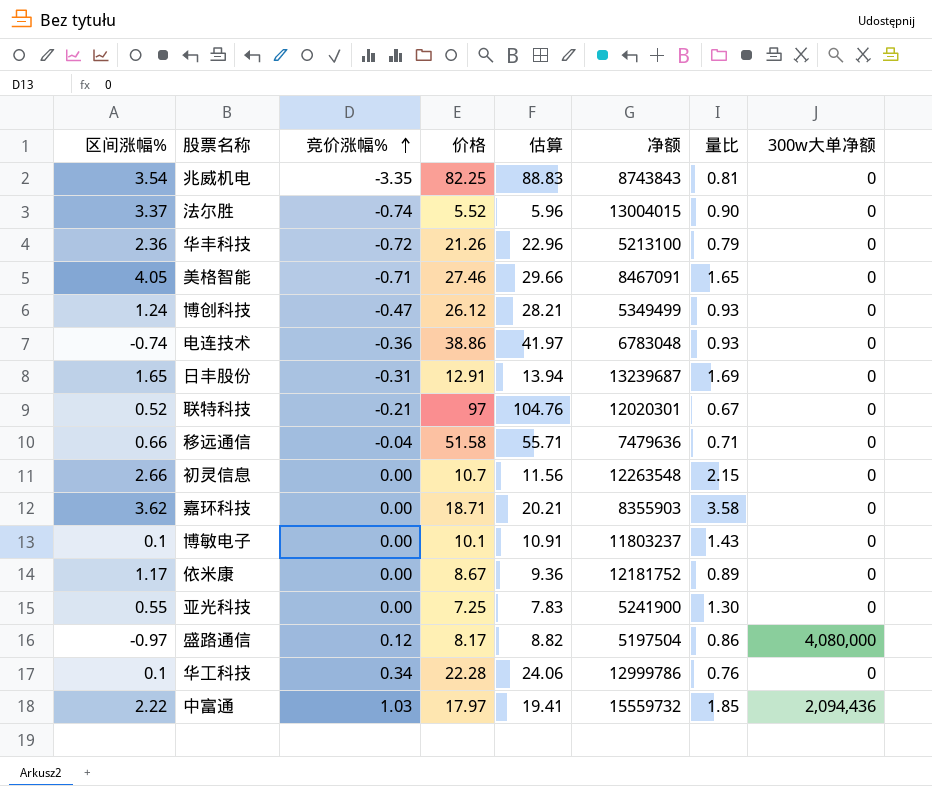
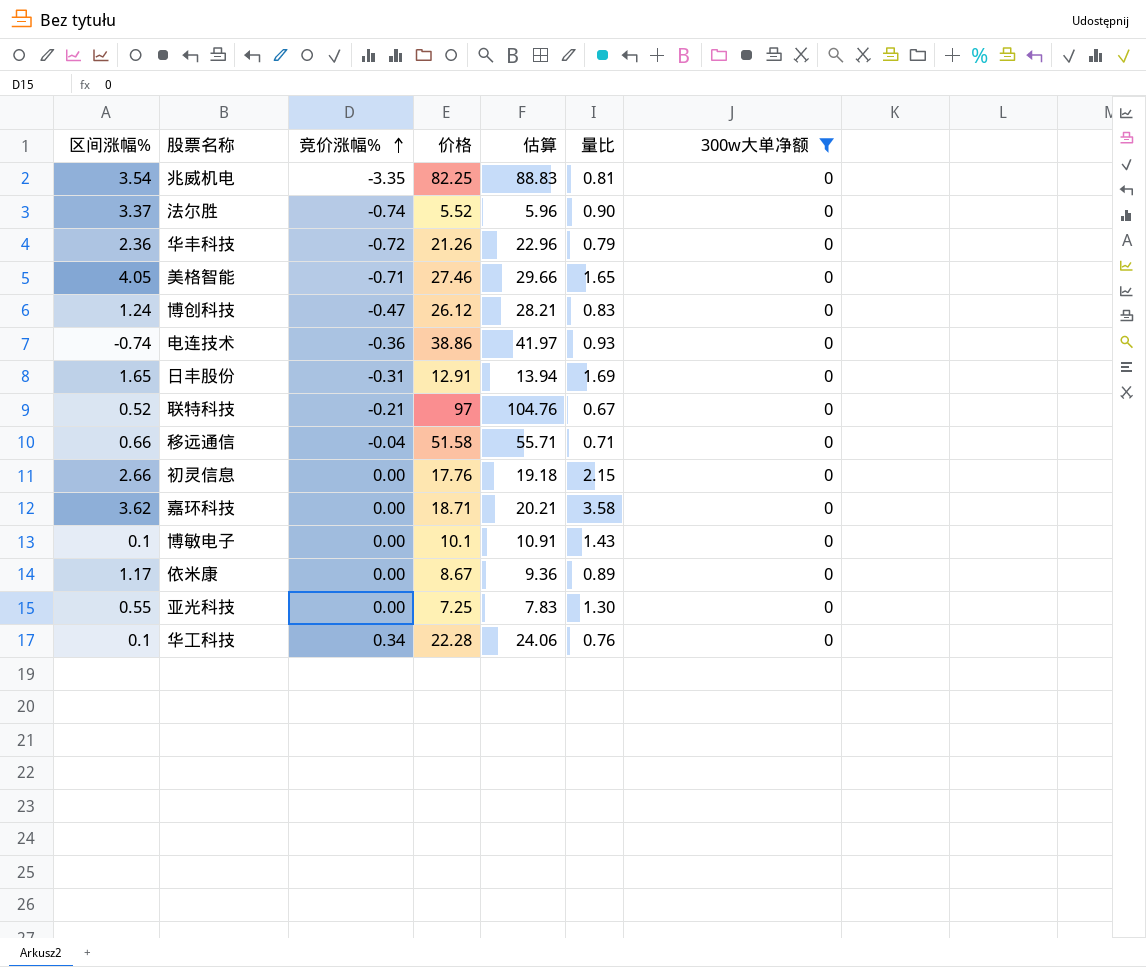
filter: none -> 300w大单净额 = 0
column 净额 | position: 6 -> none
博创科技 | 量比: 0.93 -> 0.83
初灵信息 | 价格: 10.7 -> 17.76
初灵信息 | 估算: 11.56 -> 19.18

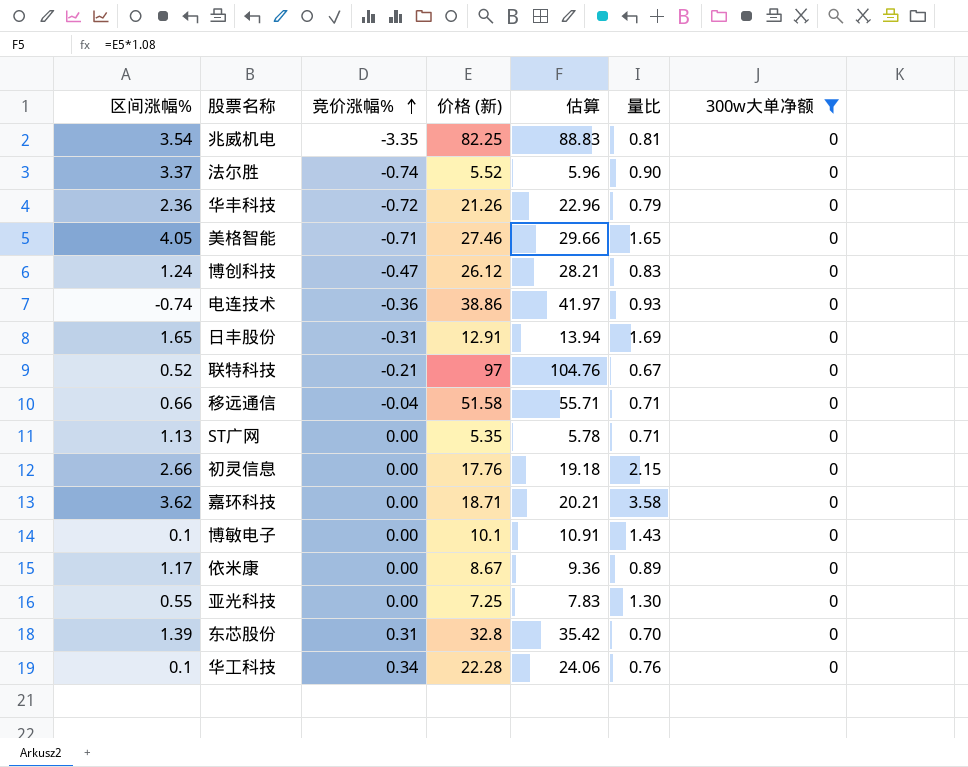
column name: 价格 -> 价格 (新)
row ST广网: none -> 1.13 | 0.00 | 5.35 | 5.78 | 0.71 | 0
row 东芯股份: none -> 1.39 | 0.31 | 32.8 | 35.42 | 0.70 | 0

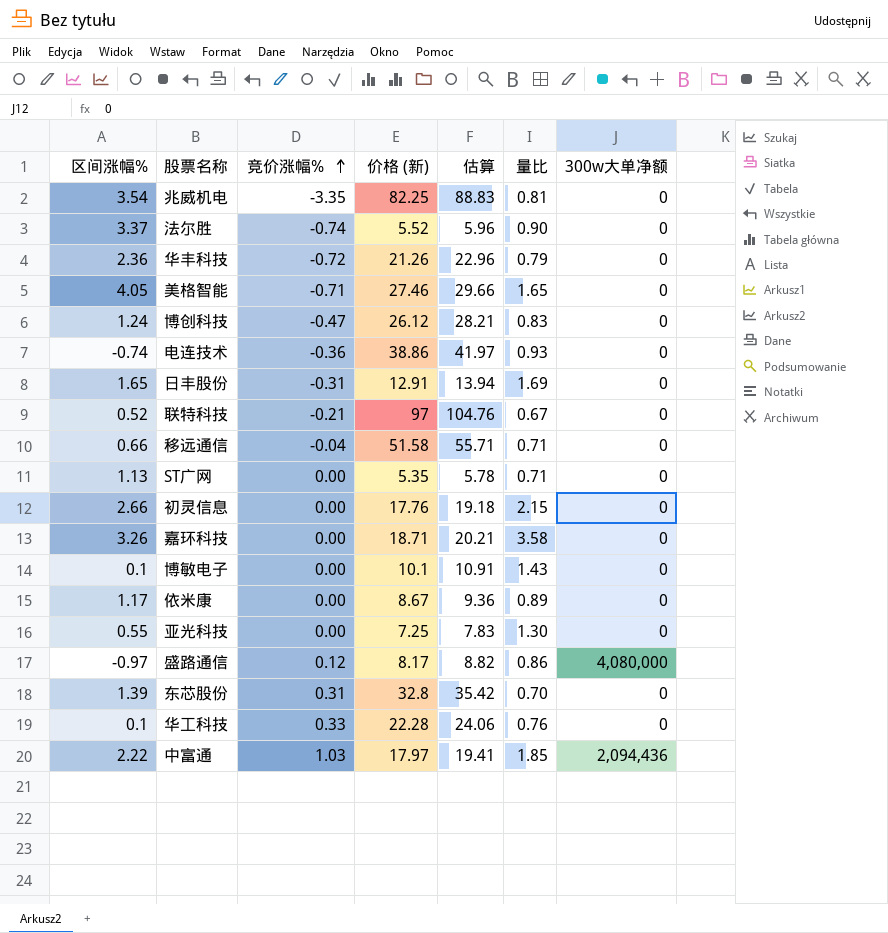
filter: 300w大单净额 = 0 -> none
嘉环科技 | 区间涨幅%: 3.62 -> 3.26
华工科技 | 竞价涨幅%: 0.34 -> 0.33

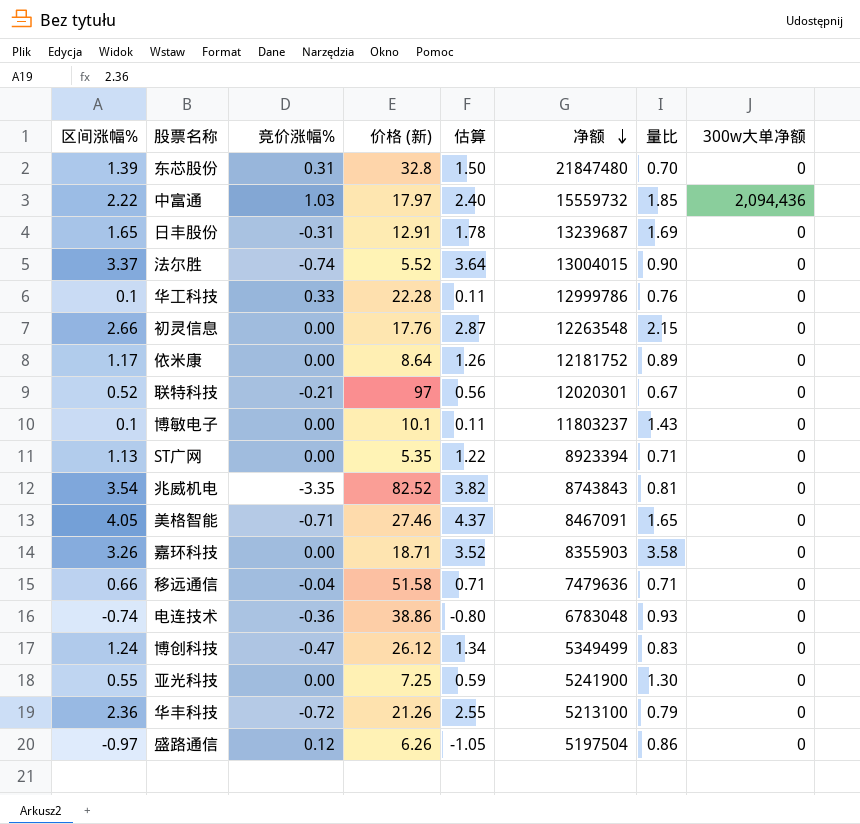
row order: 竞价涨幅% ascending -> 净额 descending
column 估算 | formula: [价格 (新)] * 1.08 -> [区间涨幅%] * 1.08
column 净额 | position: none -> 6
依米康 | 价格 (新): 8.67 -> 8.64
兆威机电 | 价格 (新): 82.25 -> 82.52
盛路通信 | 价格 (新): 8.17 -> 6.26
盛路通信 | 300w大单净额: 4,080,000 -> 0

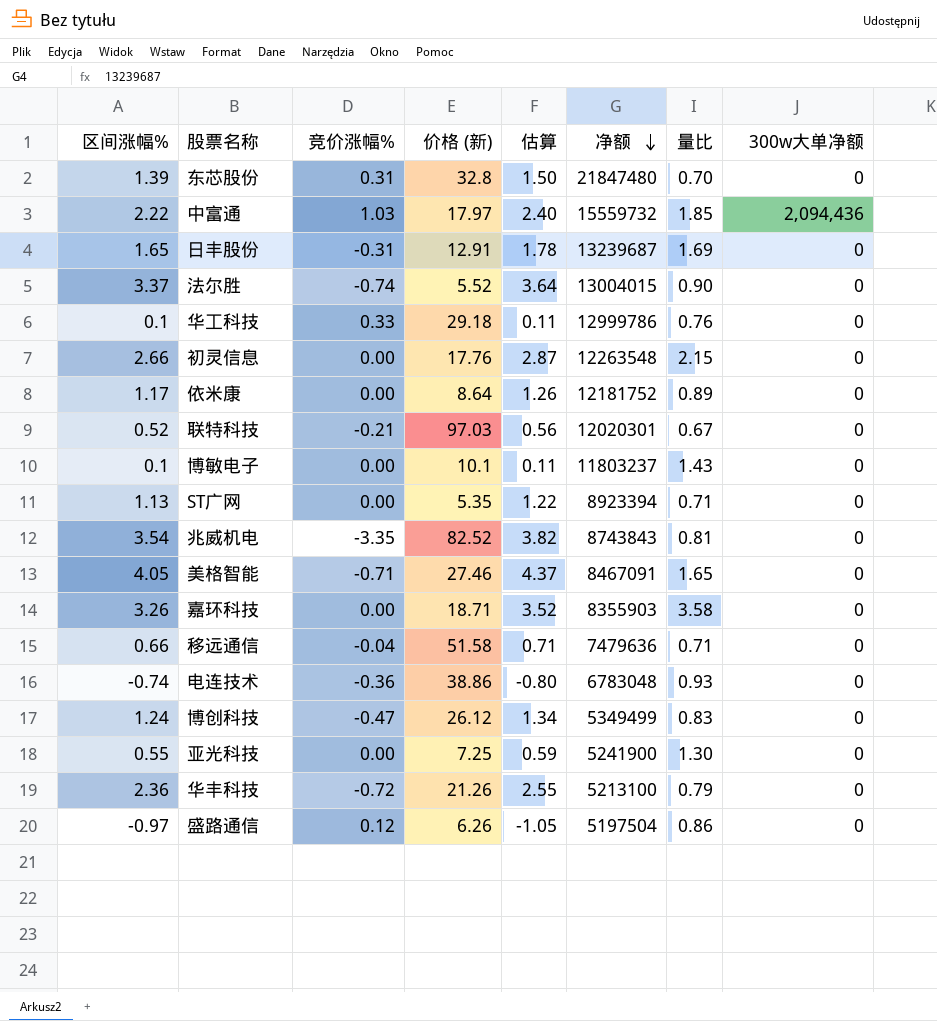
华工科技 | 价格 (新): 22.28 -> 29.18
联特科技 | 价格 (新): 97 -> 97.03

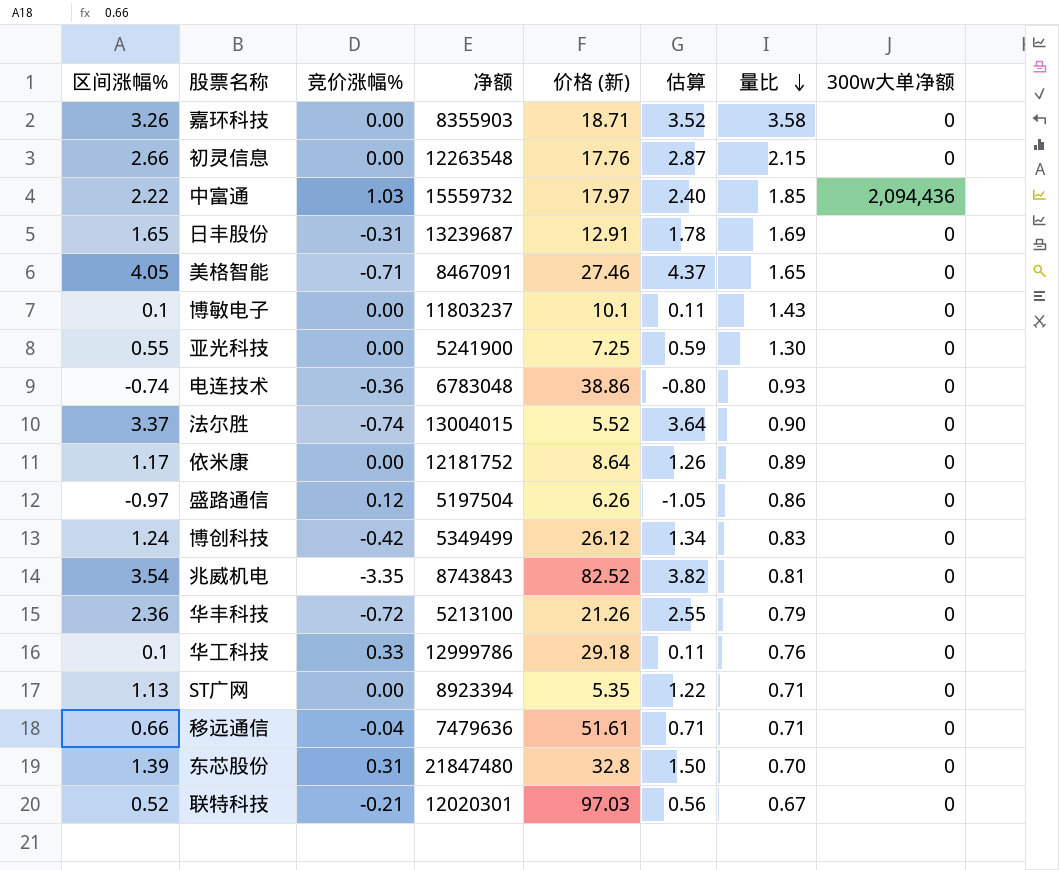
row order: 净额 descending -> 量比 descending
column 净额 | position: 6 -> 4
博创科技 | 竞价涨幅%: -0.47 -> -0.42
移远通信 | 价格 (新): 51.58 -> 51.61

